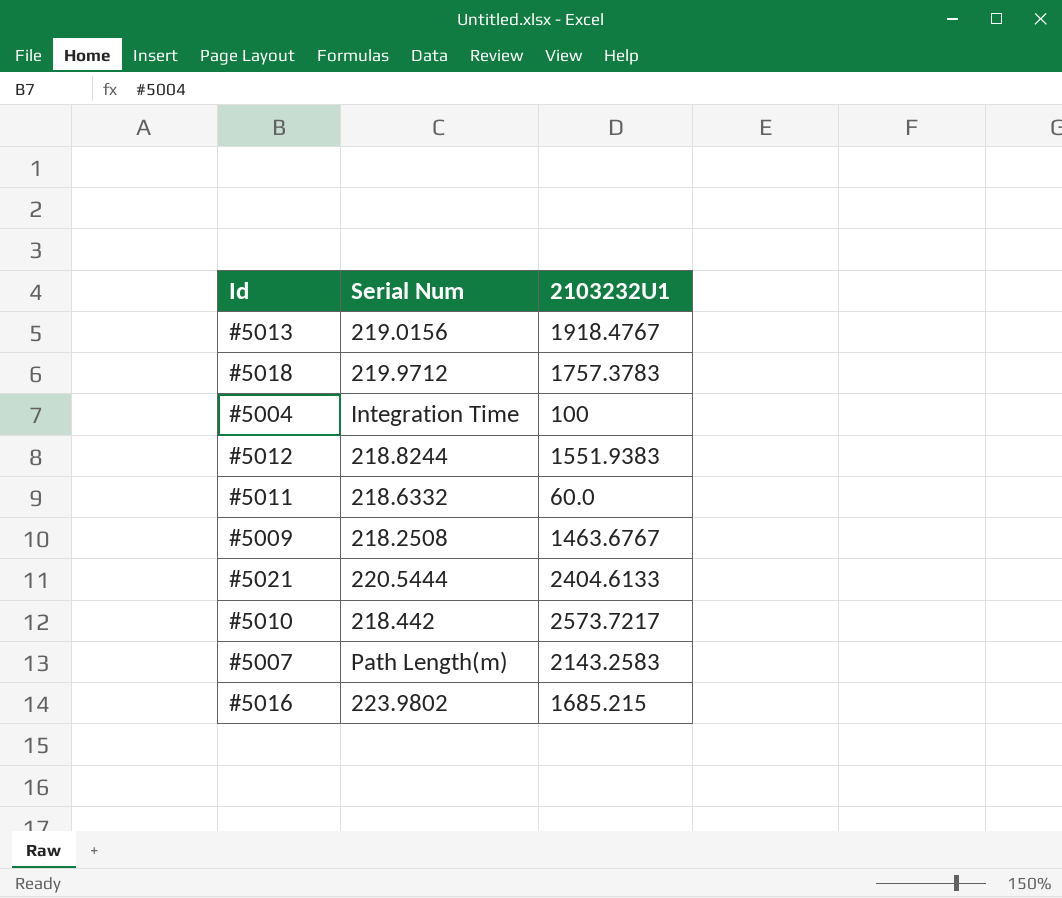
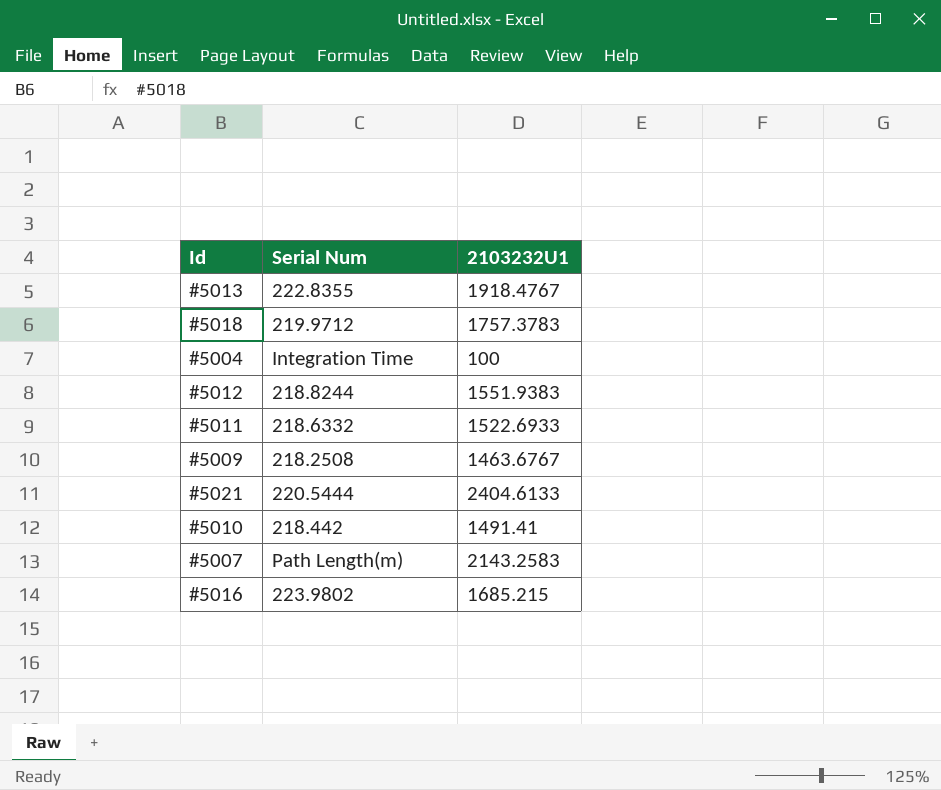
#5013 | Serial Num: 219.0156 -> 222.8355
#5011 | 2103232U1: 60.0 -> 1522.6933
#5010 | 2103232U1: 2573.7217 -> 1491.41

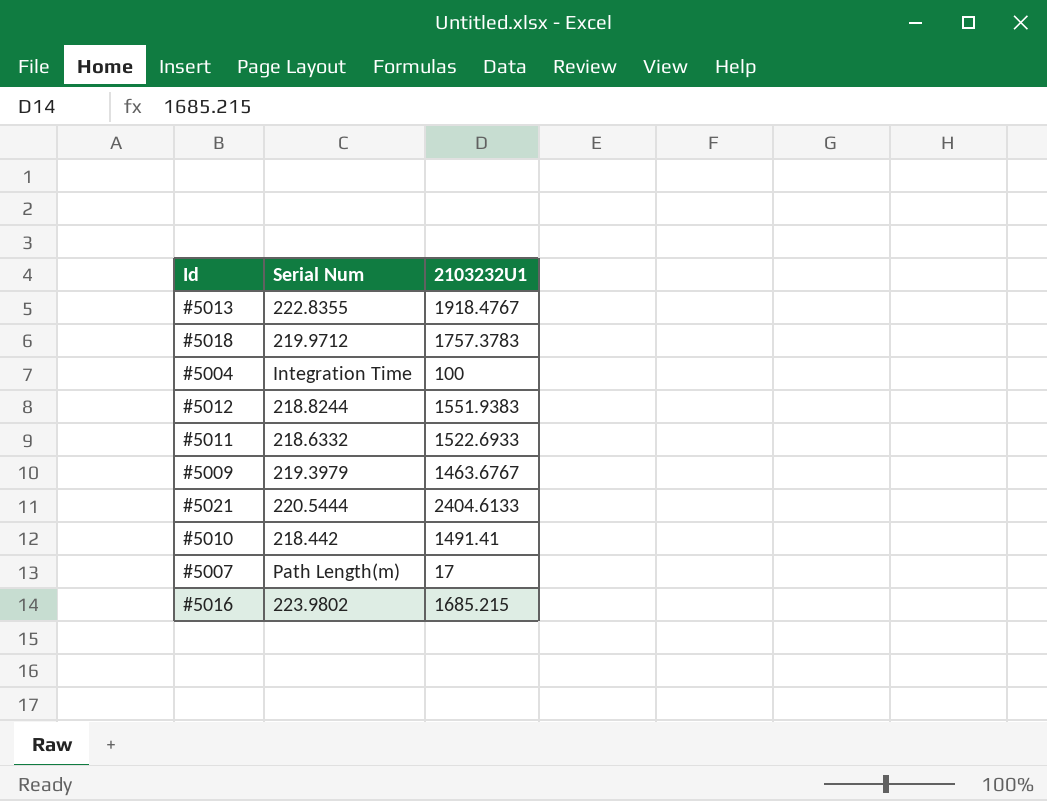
#5009 | Serial Num: 218.2508 -> 219.3979
#5007 | 2103232U1: 2143.2583 -> 17

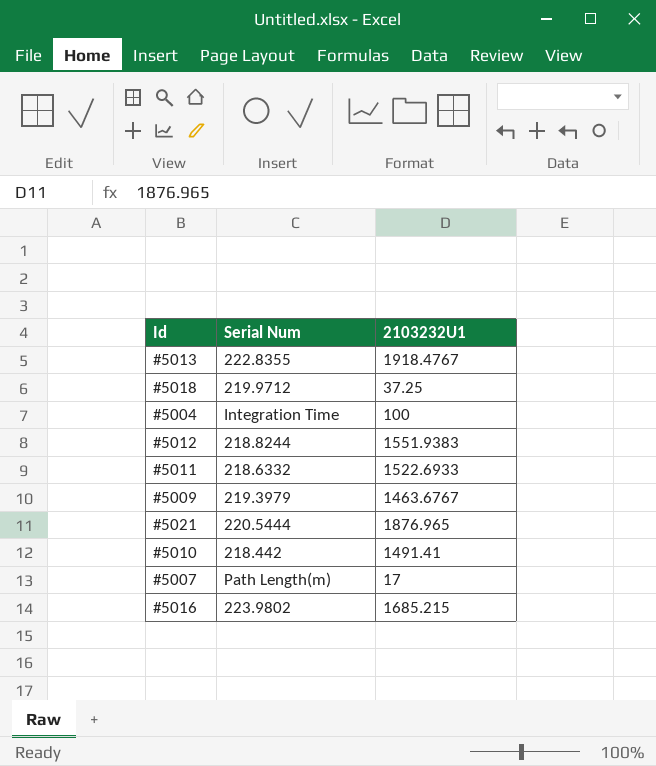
#5018 | 2103232U1: 1757.3783 -> 37.25
#5021 | 2103232U1: 2404.6133 -> 1876.965

